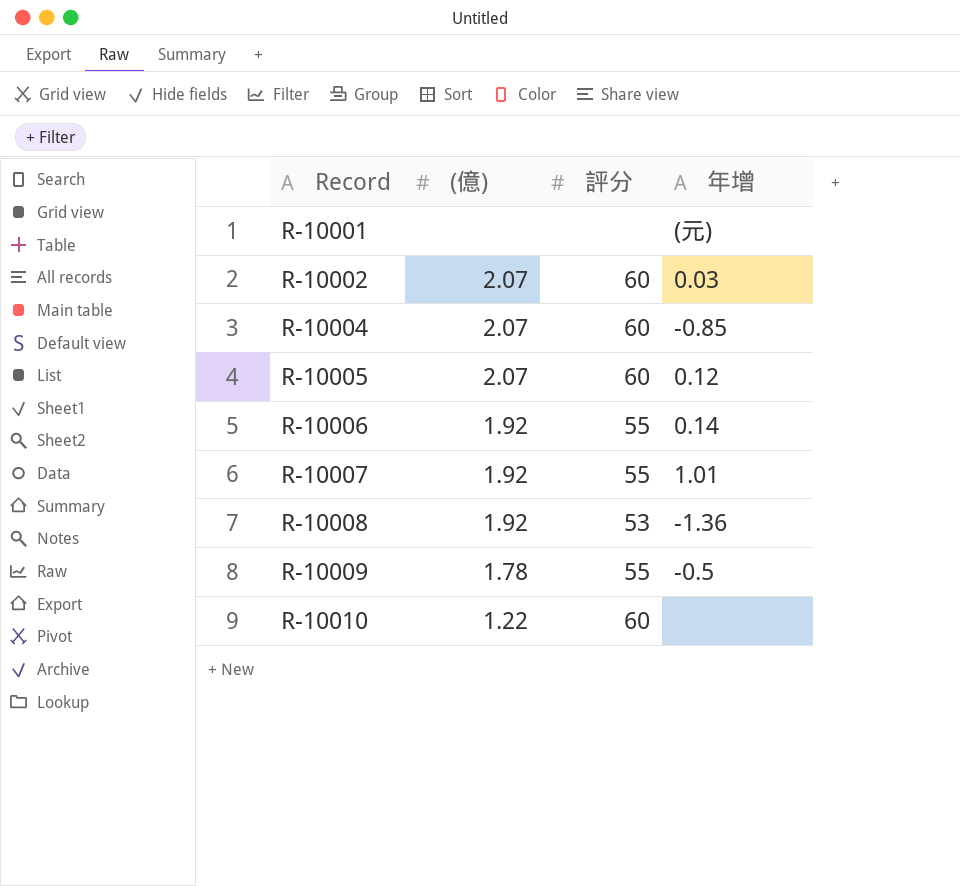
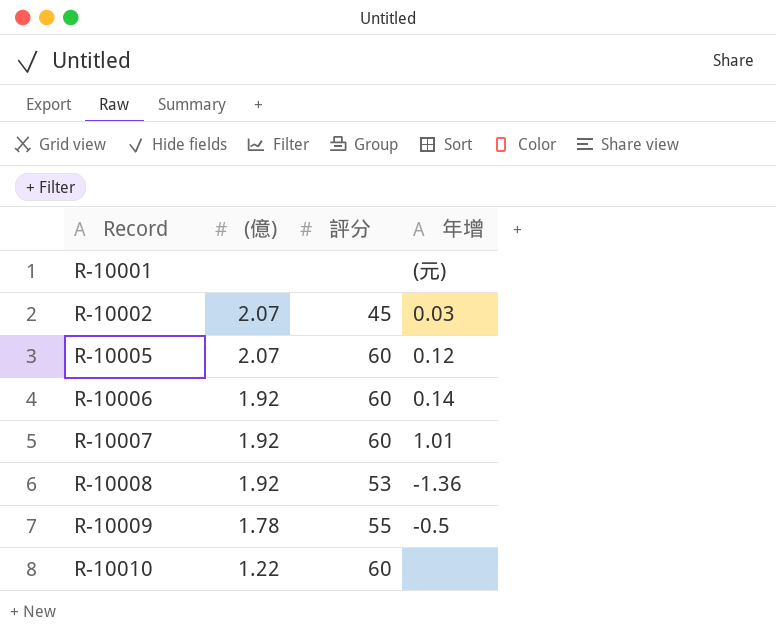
row R-10004: 2.07 | 60 | -0.85 -> none
R-10002 | 評分: 60 -> 45
R-10006 | 評分: 55 -> 60
R-10007 | 評分: 55 -> 60

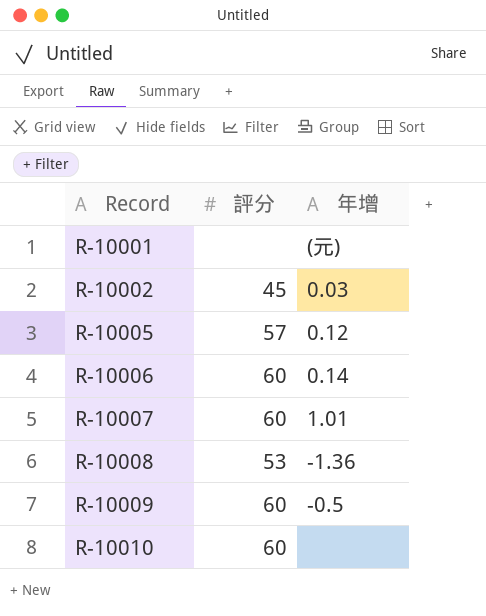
column (億) | position: 2 -> none
R-10005 | 評分: 60 -> 57
R-10009 | 評分: 55 -> 60

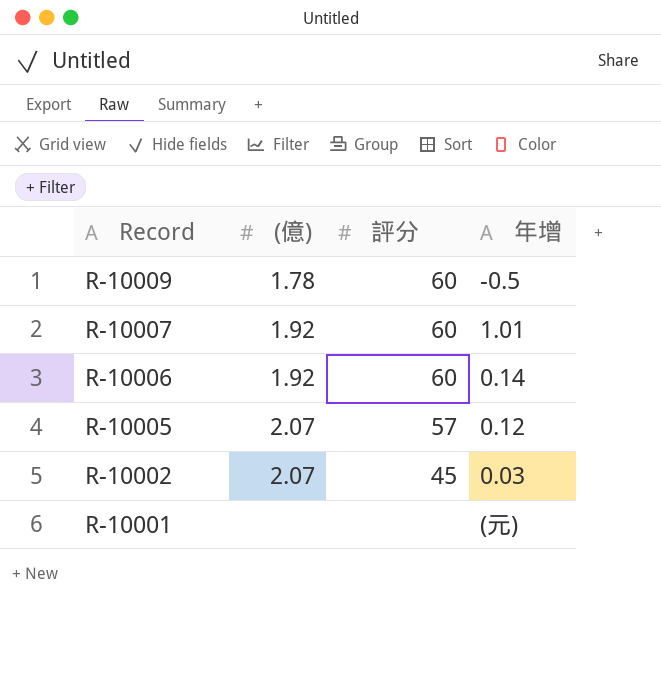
row order: Record ascending -> Record descending
column (億) | position: none -> 2
row R-10008: 53 | -1.36 -> none
row R-10010: 60 | none -> none

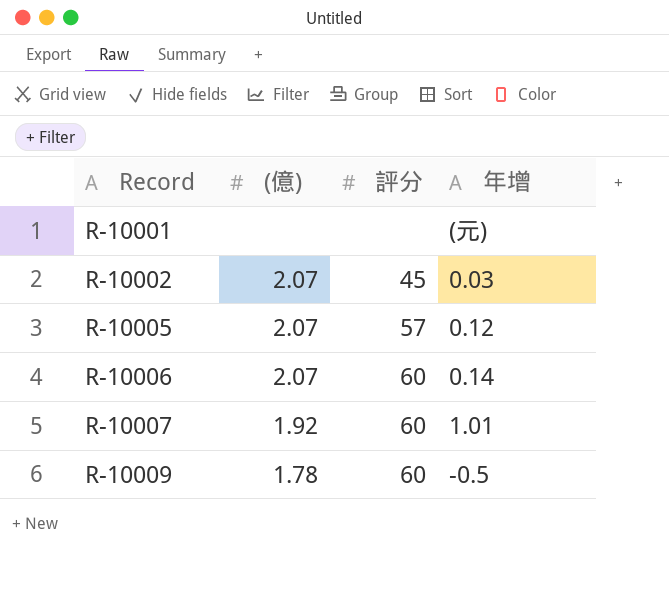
row order: Record descending -> Record ascending
R-10006 | (億): 1.92 -> 2.07

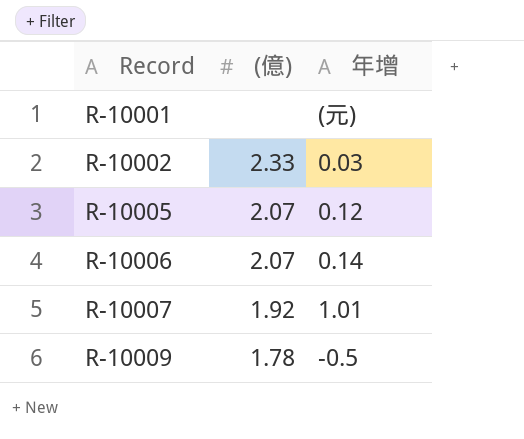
column 評分 | position: 3 -> none
R-10002 | (億): 2.07 -> 2.33

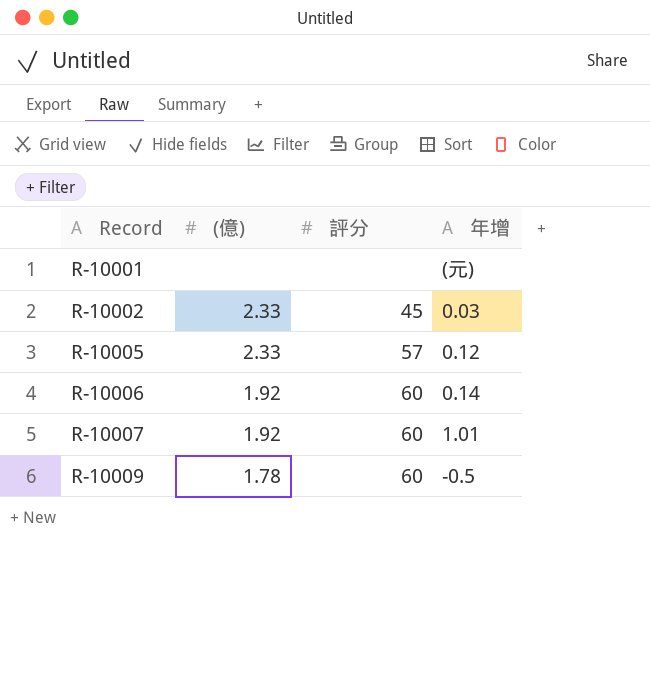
column 評分 | position: none -> 3
R-10005 | (億): 2.07 -> 2.33
R-10006 | (億): 2.07 -> 1.92

